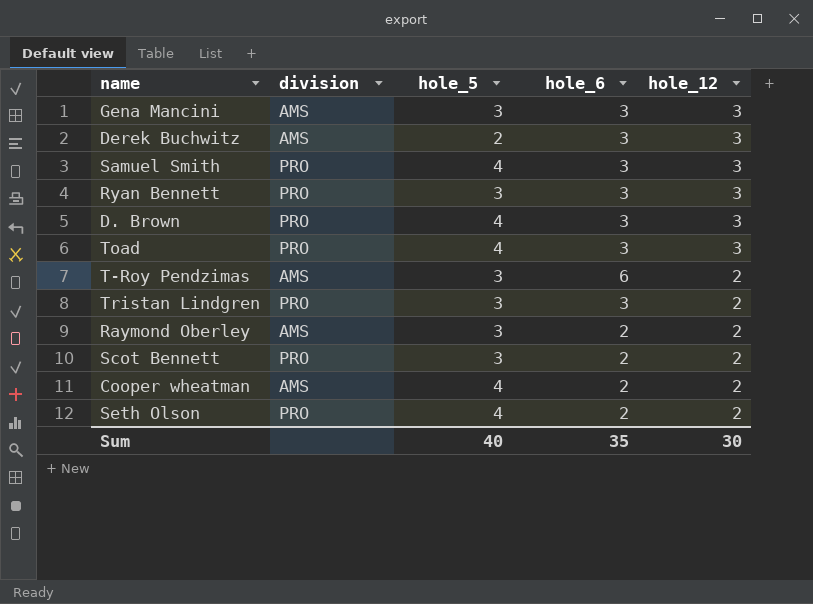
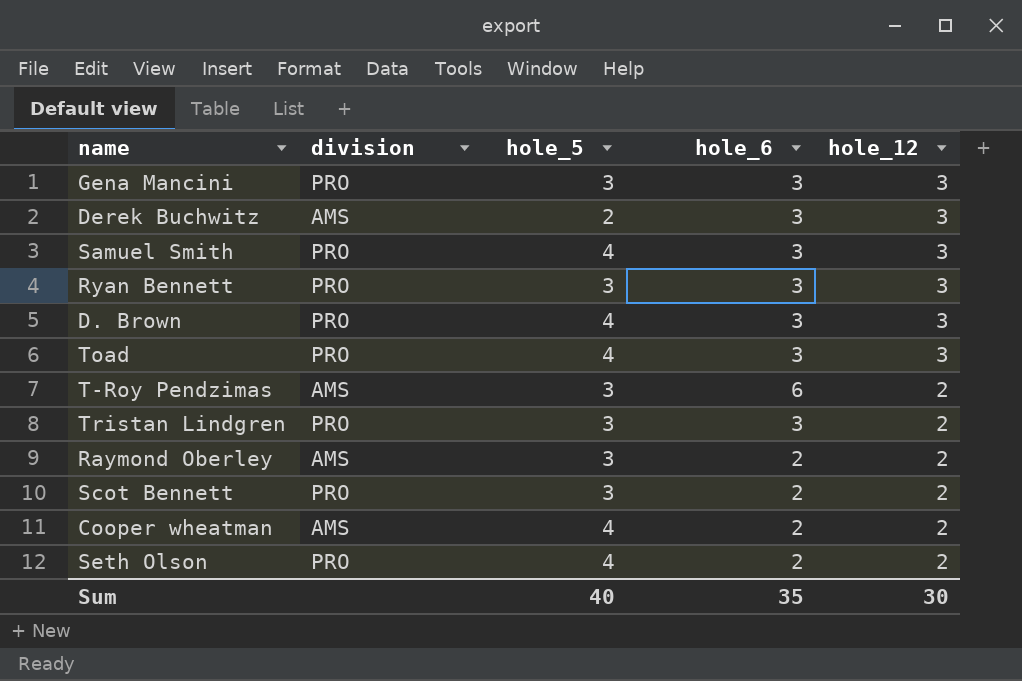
Gena Mancini | division: AMS -> PRO

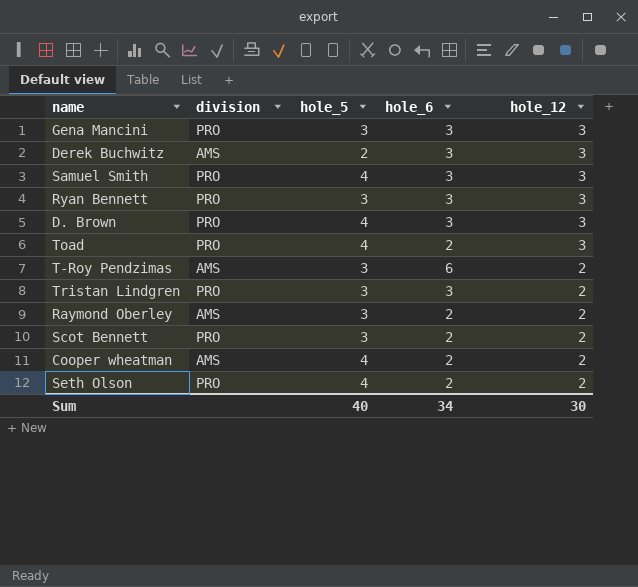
Toad | hole_6: 3 -> 2
Sum | hole_6: 35 -> 34

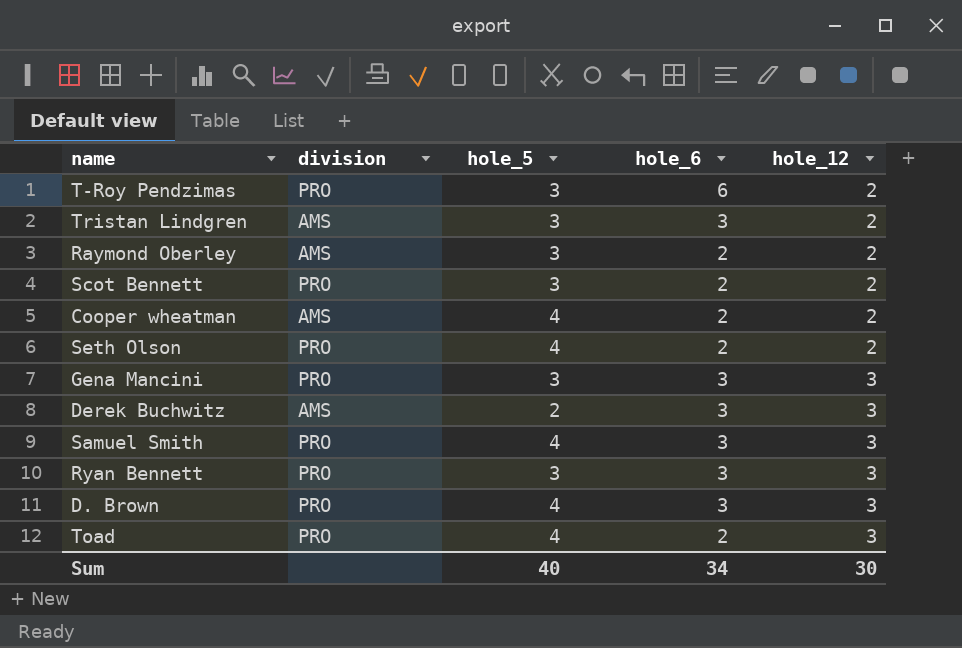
row order: hole_12 descending -> hole_12 ascending
T-Roy Pendzimas | division: AMS -> PRO
Tristan Lindgren | division: PRO -> AMS

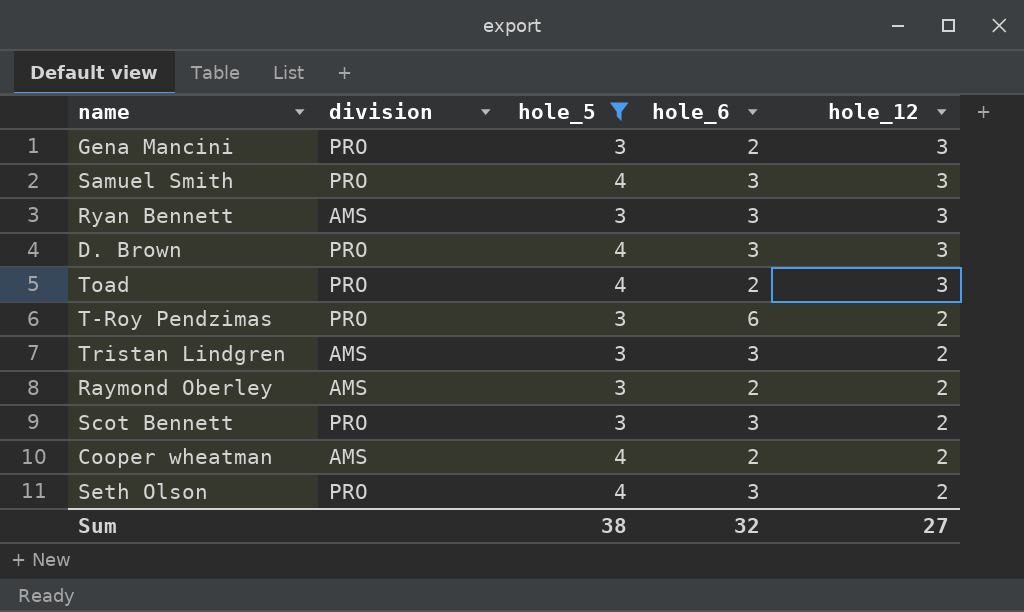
filter: none -> hole_5 != 2
row order: hole_12 ascending -> hole_12 descending
Gena Mancini | hole_6: 3 -> 2
Ryan Bennett | division: PRO -> AMS
Scot Bennett | hole_6: 2 -> 3
Seth Olson | hole_6: 2 -> 3
Sum | hole_5: 40 -> 38
Sum | hole_6: 34 -> 32
Sum | hole_12: 30 -> 27

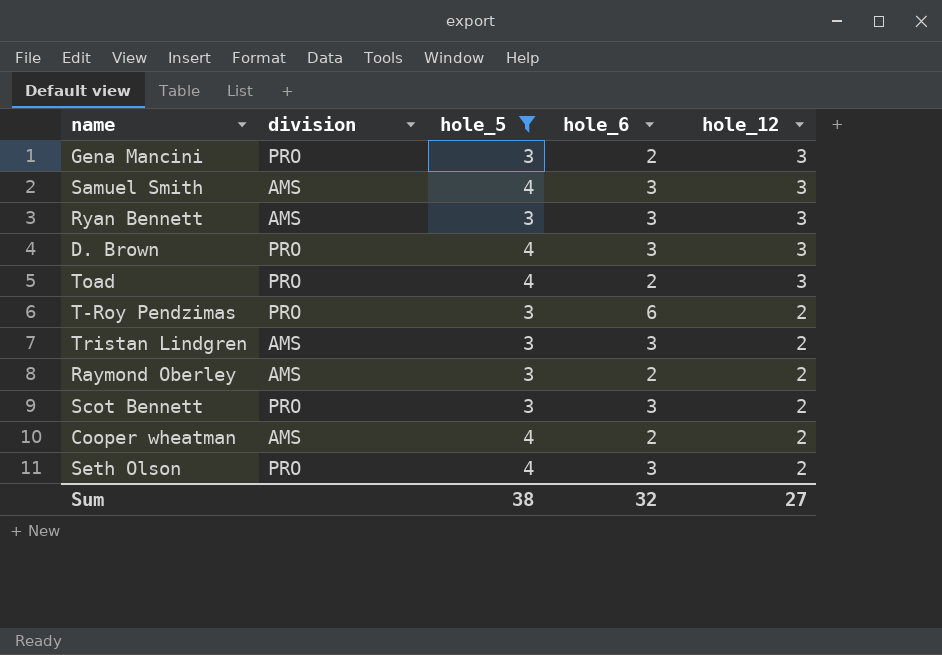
Samuel Smith | division: PRO -> AMS

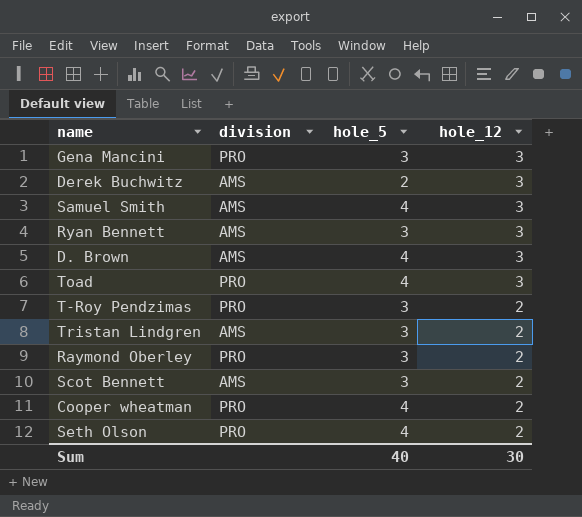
filter: hole_5 != 2 -> none
column hole_6 | position: 4 -> none
D. Brown | division: PRO -> AMS
Raymond Oberley | division: AMS -> PRO
Scot Bennett | division: PRO -> AMS
Cooper wheatman | division: AMS -> PRO
Sum | hole_5: 38 -> 40
Sum | hole_12: 27 -> 30

